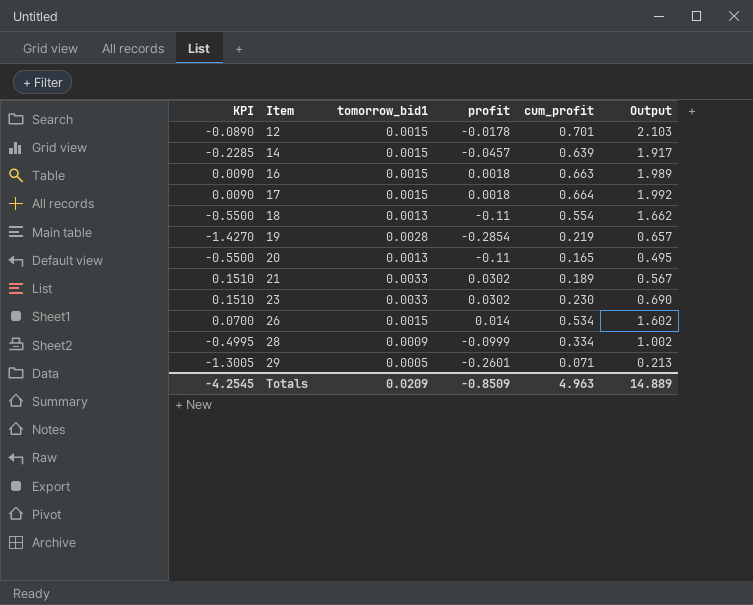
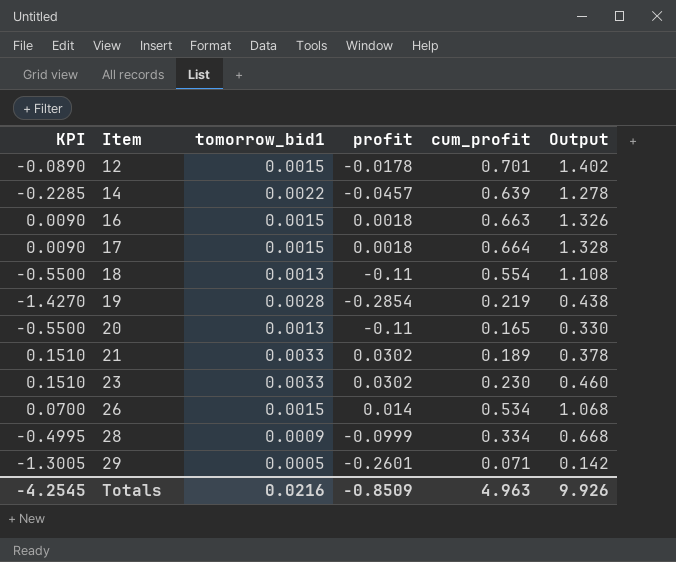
column Output | formula: [cum_profit] * 3 -> [cum_profit] * 2
14 | tomorrow_bid1: 0.0015 -> 0.0022
Totals | tomorrow_bid1: 0.0209 -> 0.0216
Totals | Output: 14.889 -> 9.926

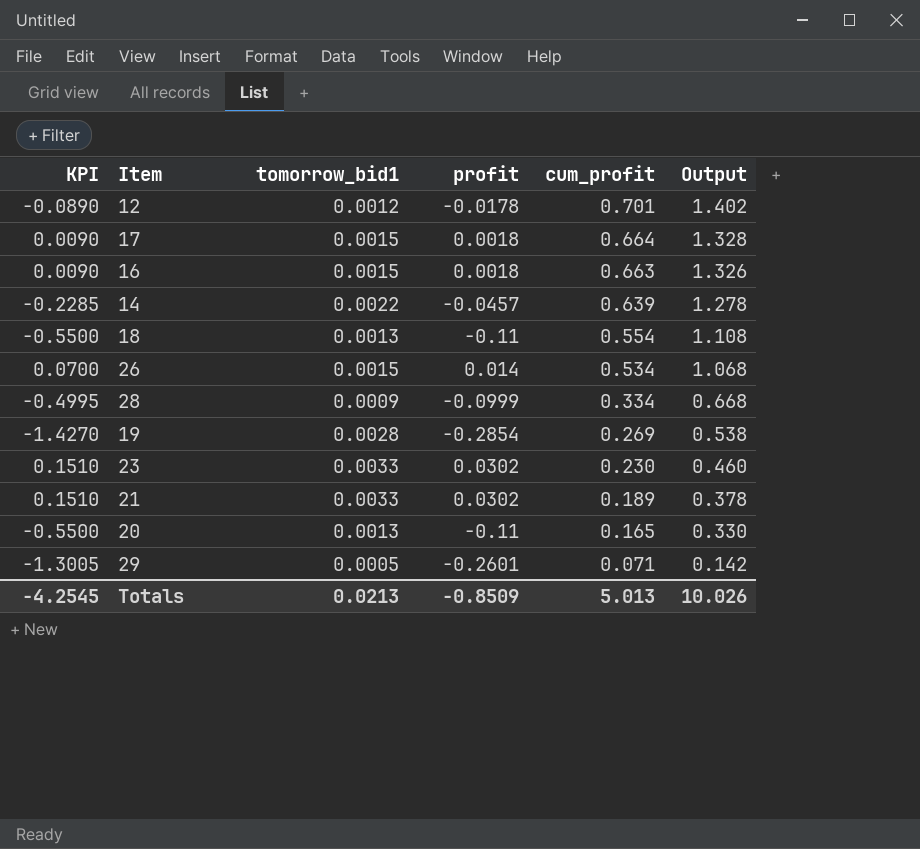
row order: Item ascending -> cum_profit descending
12 | tomorrow_bid1: 0.0015 -> 0.0012
19 | cum_profit: 0.219 -> 0.269
19 | Output: 0.438 -> 0.538
Totals | tomorrow_bid1: 0.0216 -> 0.0213
Totals | cum_profit: 4.963 -> 5.013
Totals | Output: 9.926 -> 10.026

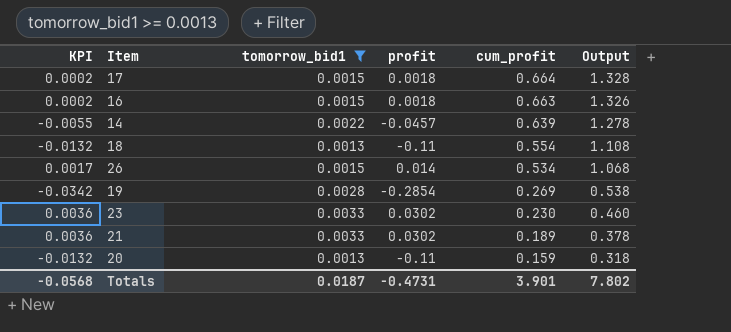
filter: none -> tomorrow_bid1 >= 0.0013
column KPI | formula: [profit] * 5 -> [profit] * 0.12
20 | cum_profit: 0.165 -> 0.159
20 | Output: 0.330 -> 0.318
Totals | KPI: -4.2545 -> -0.0568
Totals | tomorrow_bid1: 0.0213 -> 0.0187
Totals | profit: -0.8509 -> -0.4731
Totals | cum_profit: 5.013 -> 3.901
Totals | Output: 10.026 -> 7.802

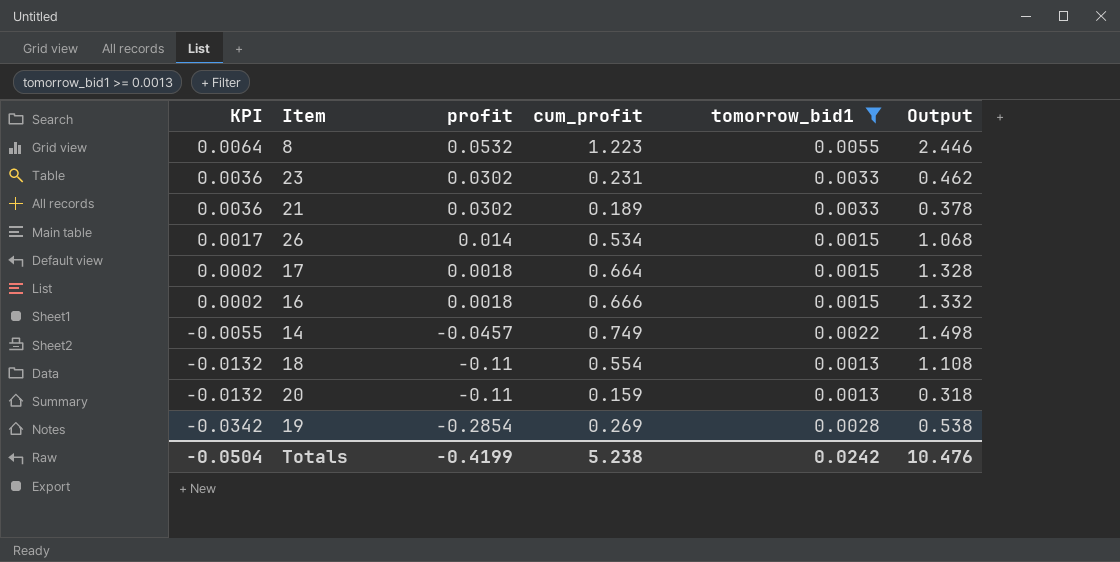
row order: cum_profit descending -> KPI descending
column tomorrow_bid1 | position: 3 -> 5
row 8: none -> 0.0064 | 0.0532 | 1.223 | 0.0055 | 2.446
23 | cum_profit: 0.230 -> 0.231
23 | Output: 0.460 -> 0.462
16 | cum_profit: 0.663 -> 0.666
16 | Output: 1.326 -> 1.332
14 | cum_profit: 0.639 -> 0.749
14 | Output: 1.278 -> 1.498
Totals | KPI: -0.0568 -> -0.0504
Totals | profit: -0.4731 -> -0.4199
Totals | cum_profit: 3.901 -> 5.238
Totals | tomorrow_bid1: 0.0187 -> 0.0242
Totals | Output: 7.802 -> 10.476

